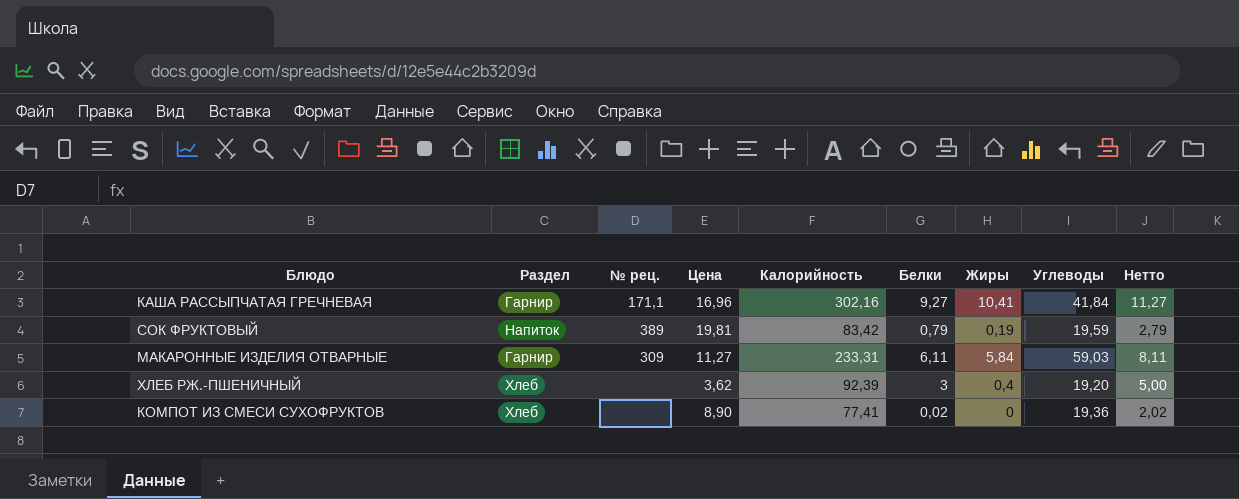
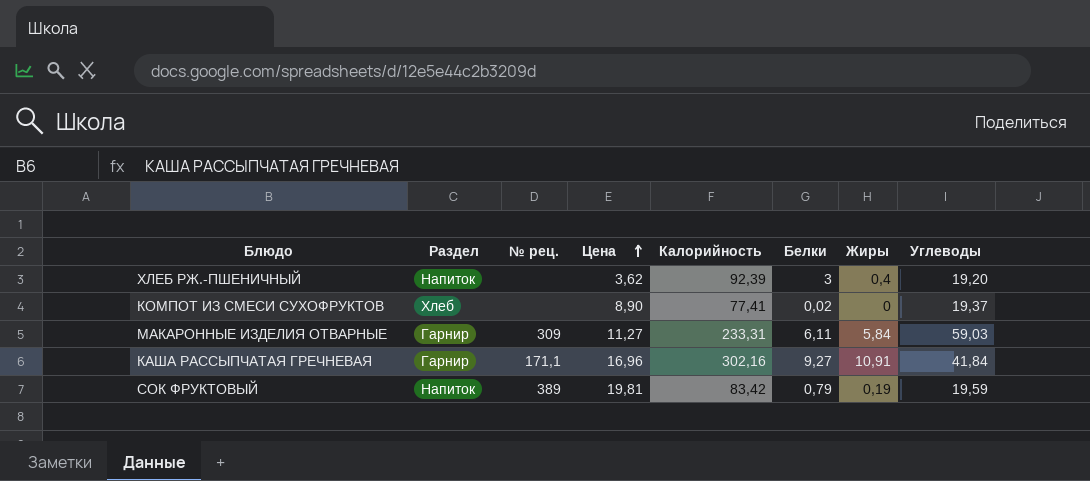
row order: none -> Цена ascending
column Нетто | formula: [Белки] + 2 -> none
ХЛЕБ РЖ.-ПШЕНИЧНЫЙ | Раздел: Хлеб -> Напиток
КОМПОТ ИЗ СМЕСИ СУХОФРУКТОВ | Углеводы: 19,36 -> 19,37
КАША РАССЫПЧАТАЯ ГРЕЧНЕВАЯ | Жиры: 10,41 -> 10,91

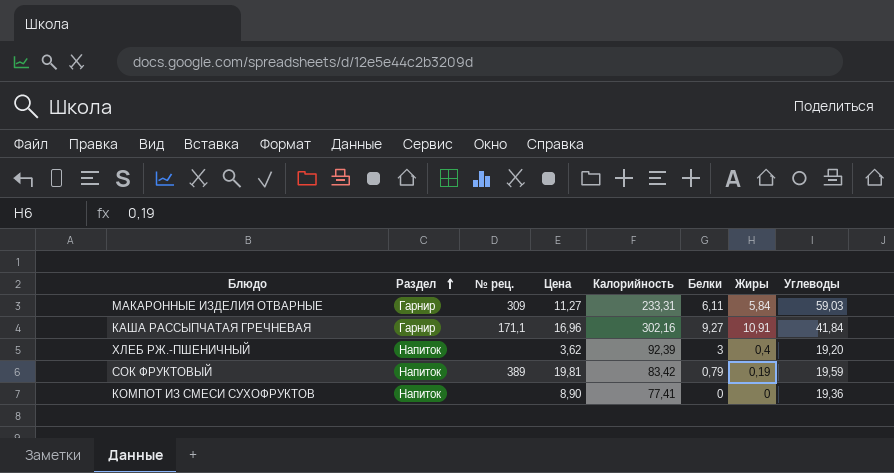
row order: Цена ascending -> Раздел ascending
КОМПОТ ИЗ СМЕСИ СУХОФРУКТОВ | Раздел: Хлеб -> Напиток
КОМПОТ ИЗ СМЕСИ СУХОФРУКТОВ | Белки: 0,02 -> 0
КОМПОТ ИЗ СМЕСИ СУХОФРУКТОВ | Углеводы: 19,37 -> 19,36

